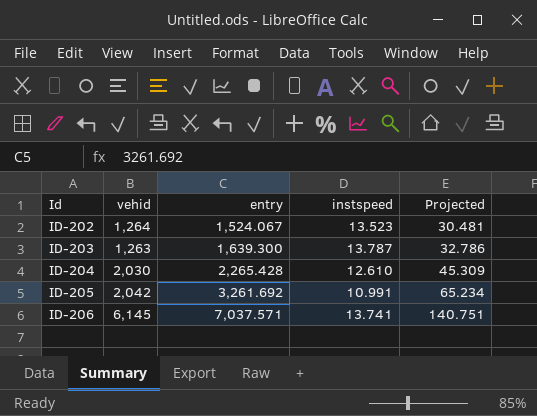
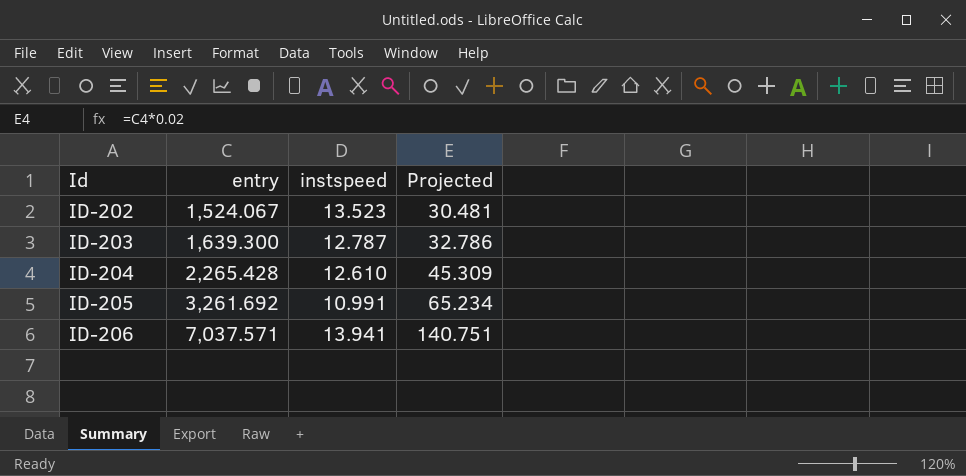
column vehid | position: 2 -> none
ID-203 | instspeed: 13.787 -> 12.787
ID-206 | instspeed: 13.741 -> 13.941

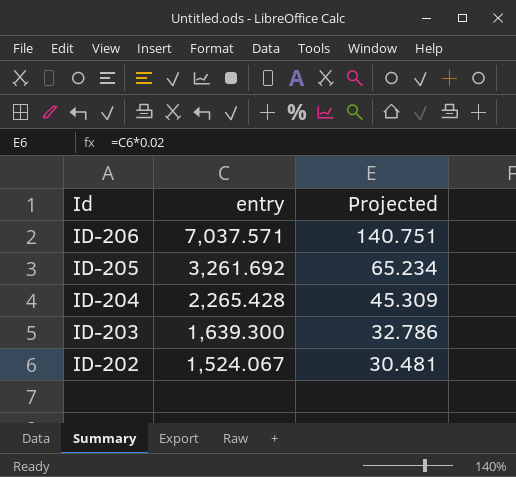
row order: Id ascending -> Id descending
column instspeed | position: 3 -> none

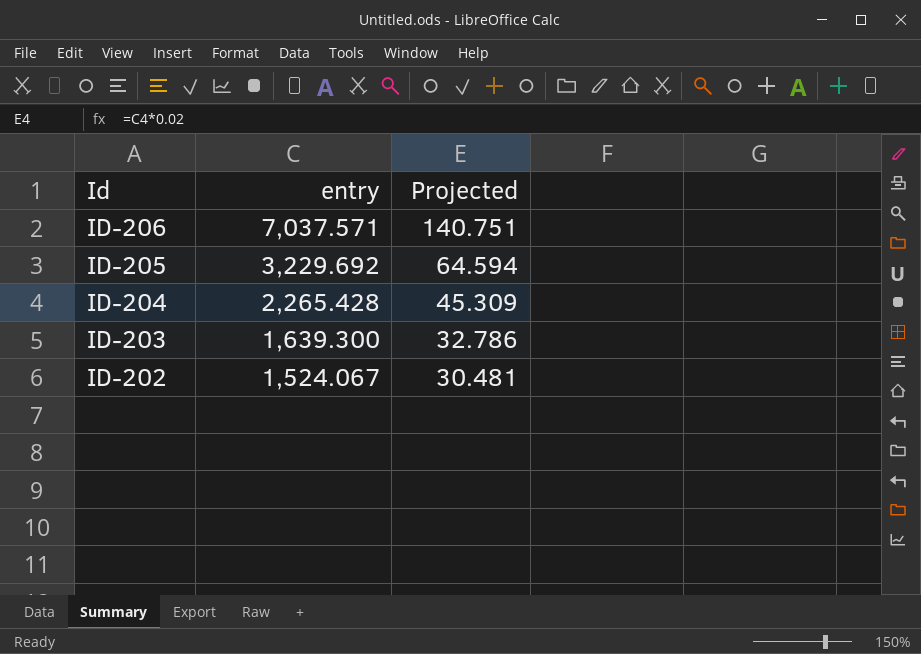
ID-205 | entry: 3,261.692 -> 3,229.692
ID-205 | Projected: 65.234 -> 64.594

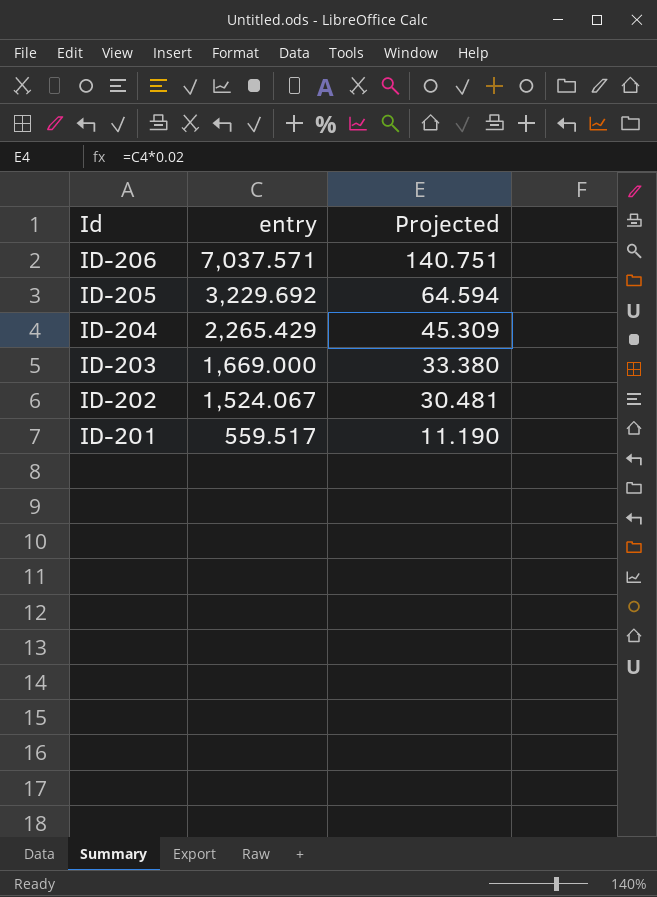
ID-204 | entry: 2,265.428 -> 2,265.429
ID-203 | entry: 1,639.300 -> 1,669.000
ID-203 | Projected: 32.786 -> 33.380
row ID-201: none -> 559.517 | 11.190

